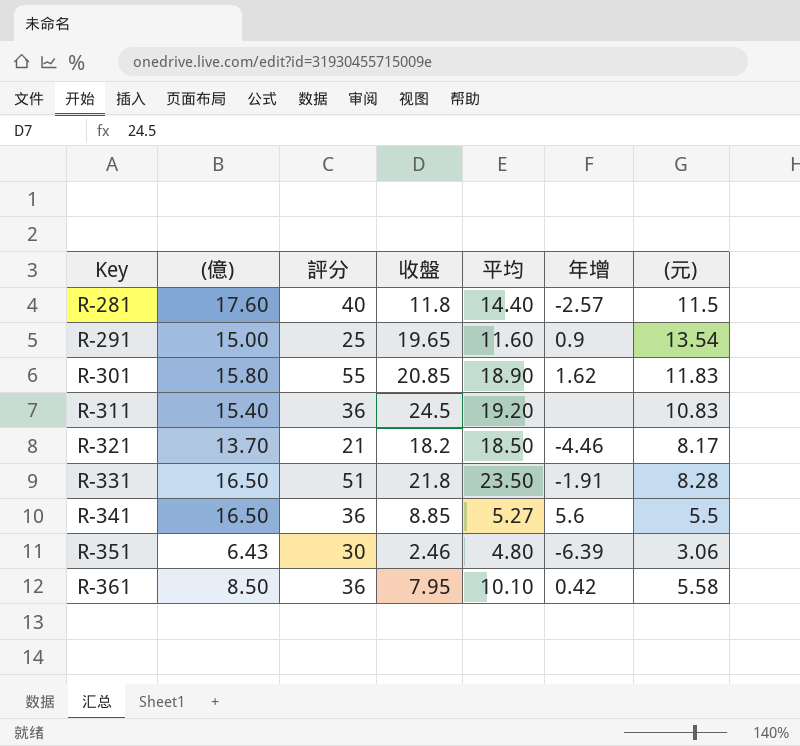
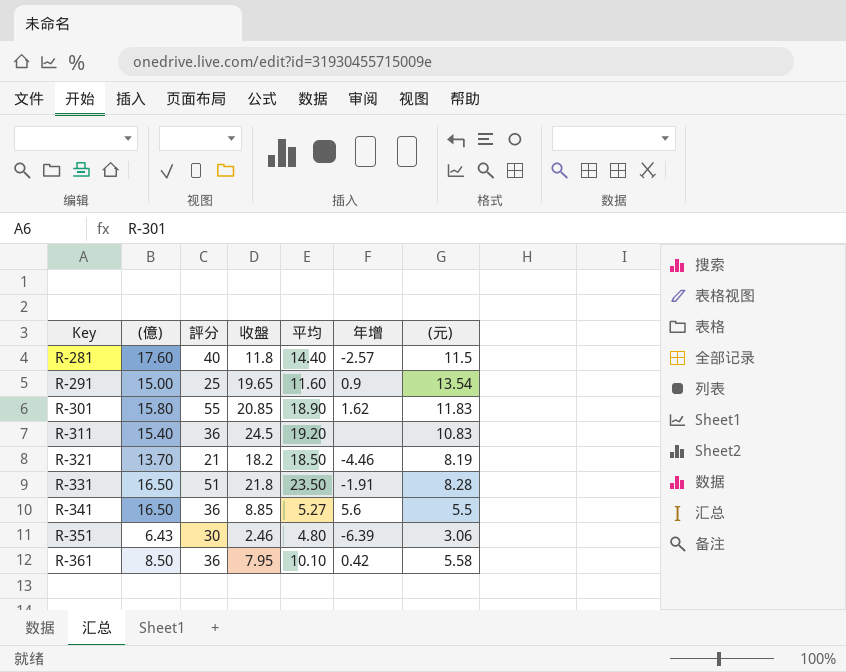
R-321 | (元): 8.17 -> 8.19

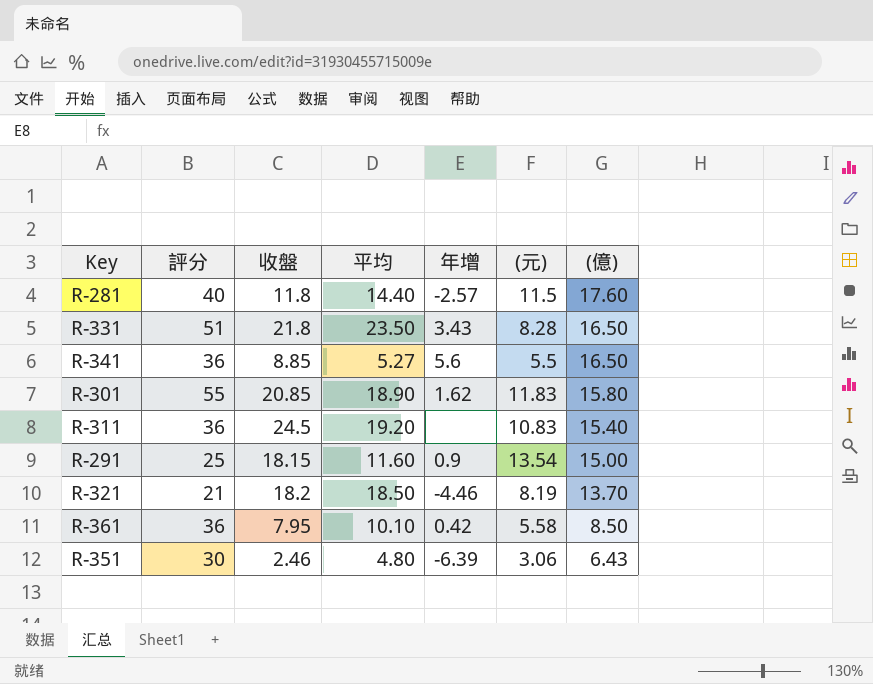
row order: Key ascending -> (億) descending
column (億) | position: 2 -> 7
R-331 | 年增: -1.91 -> 3.43
R-291 | 收盤: 19.65 -> 18.15

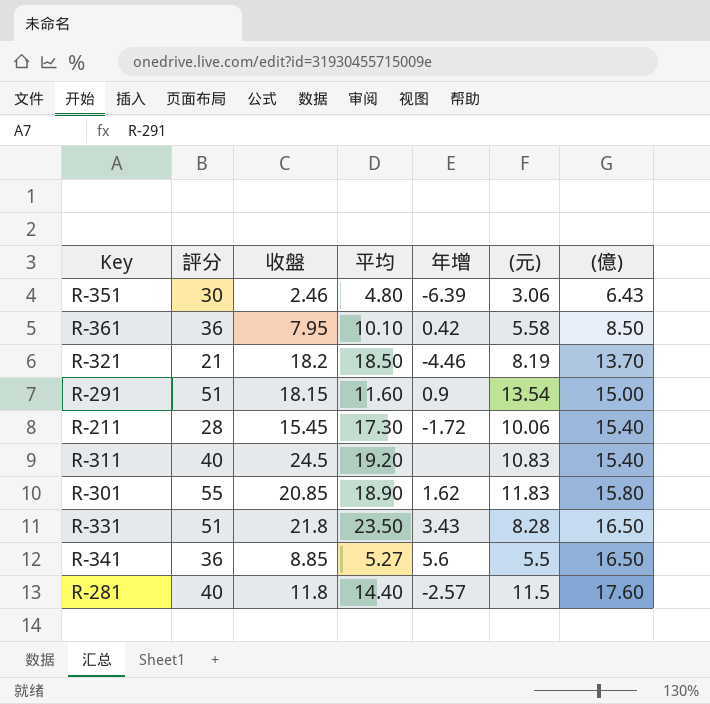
row order: (億) descending -> (億) ascending
R-291 | 評分: 25 -> 51
row R-211: none -> 28 | 15.45 | 17.30 | -1.72 | 10.06 | 15.40
R-311 | 評分: 36 -> 40

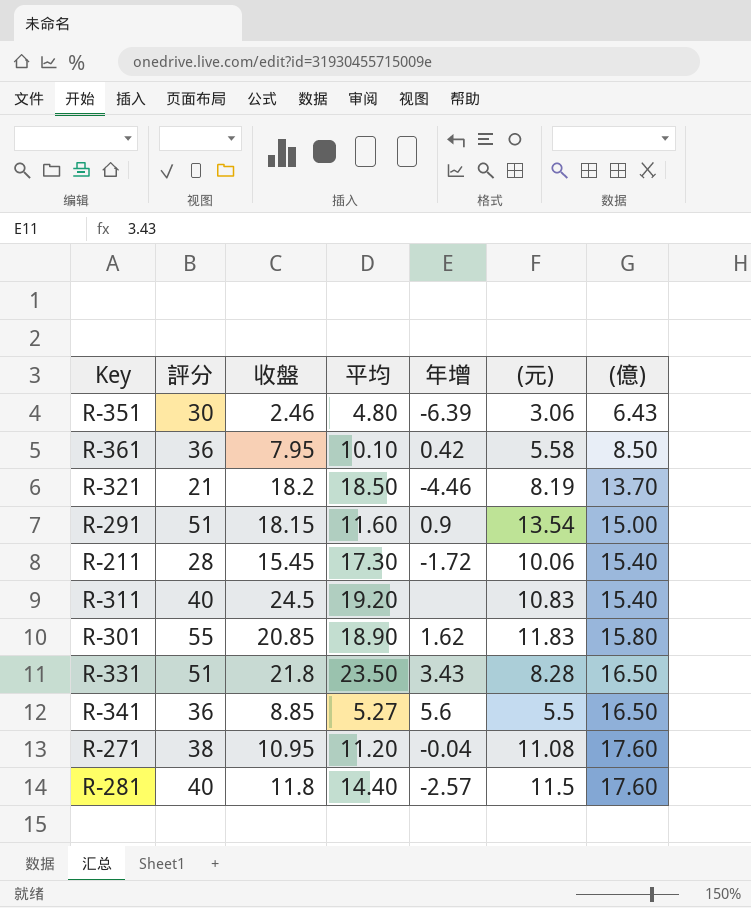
row R-271: none -> 38 | 10.95 | 11.20 | -0.04 | 11.08 | 17.60

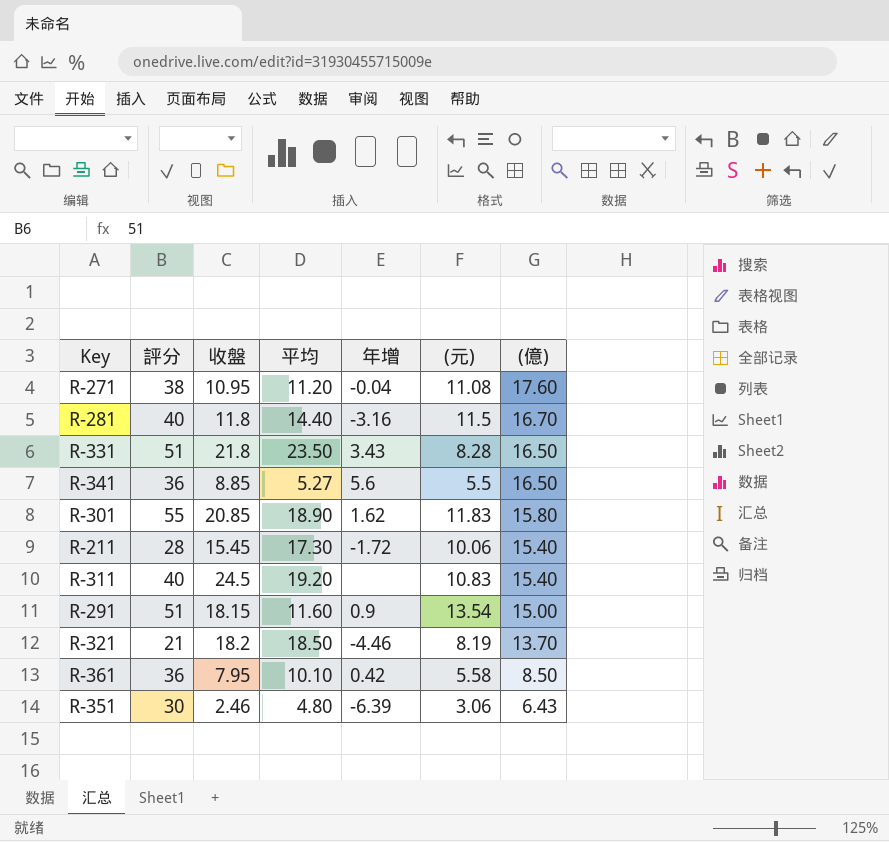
row order: (億) ascending -> (億) descending
R-281 | 年增: -2.57 -> -3.16
R-281 | (億): 17.60 -> 16.70

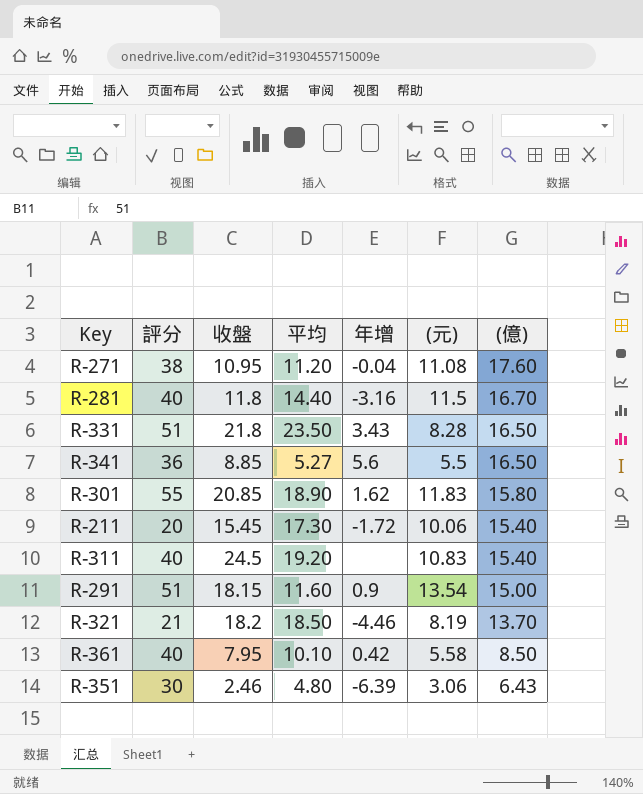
R-211 | 評分: 28 -> 20
R-361 | 評分: 36 -> 40

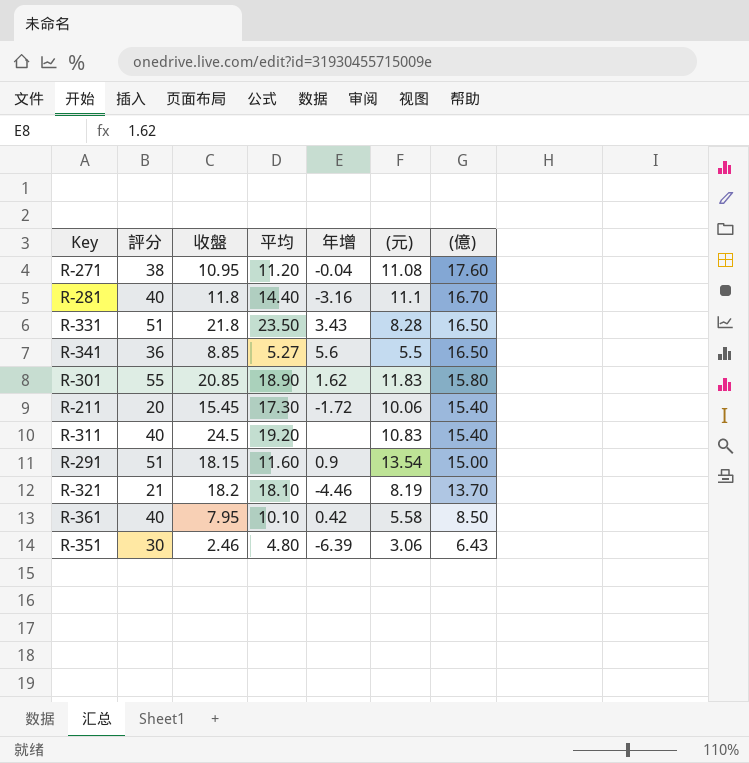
R-281 | (元): 11.5 -> 11.1
R-321 | 平均: 18.50 -> 18.10

